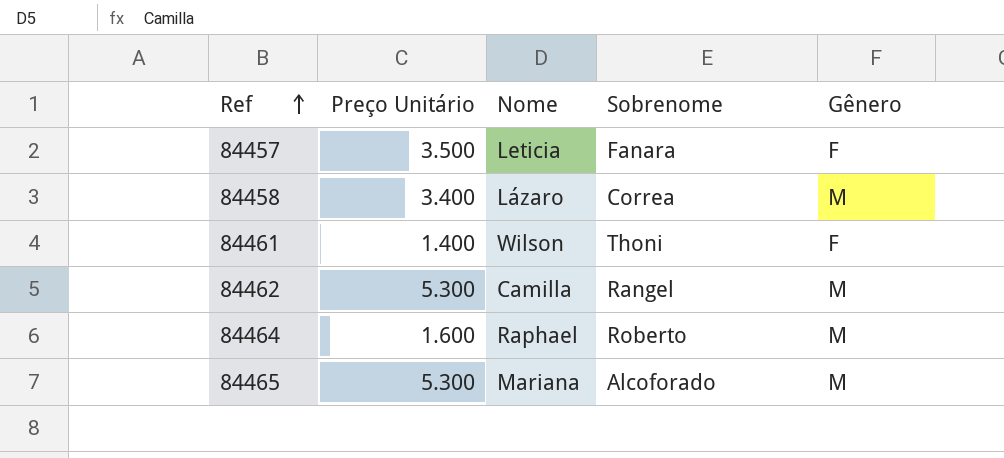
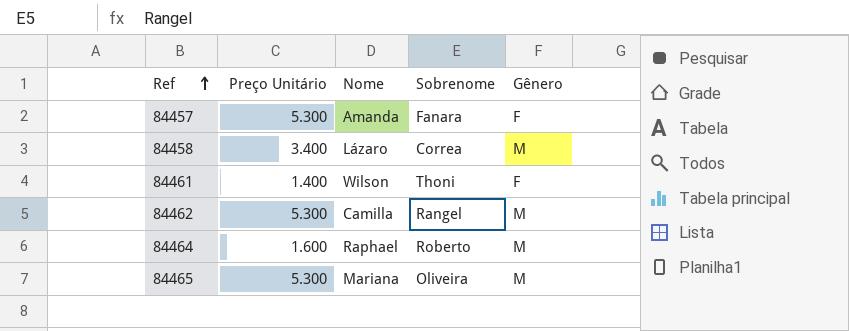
84457 | Preço Unitário: 3.500 -> 5.300
84457 | Nome: Leticia -> Amanda
84465 | Sobrenome: Alcoforado -> Oliveira

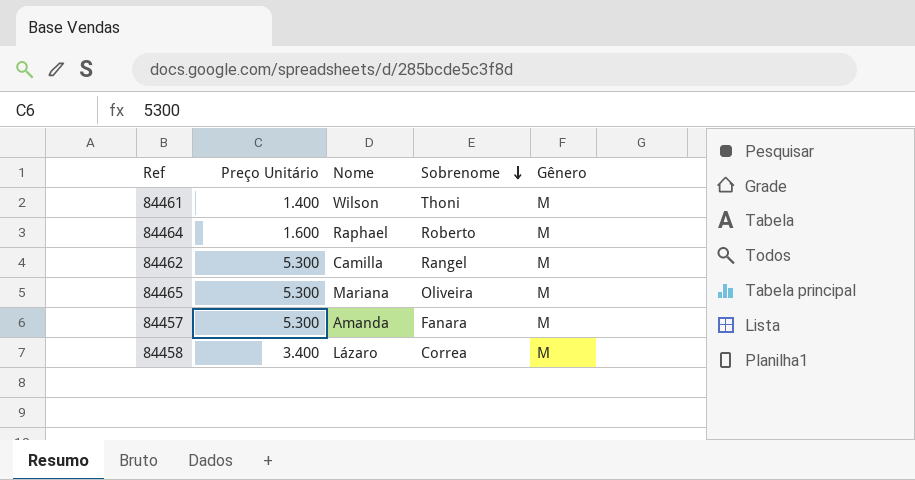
row order: Ref ascending -> Sobrenome descending
84461 | Gênero: F -> M
84457 | Gênero: F -> M

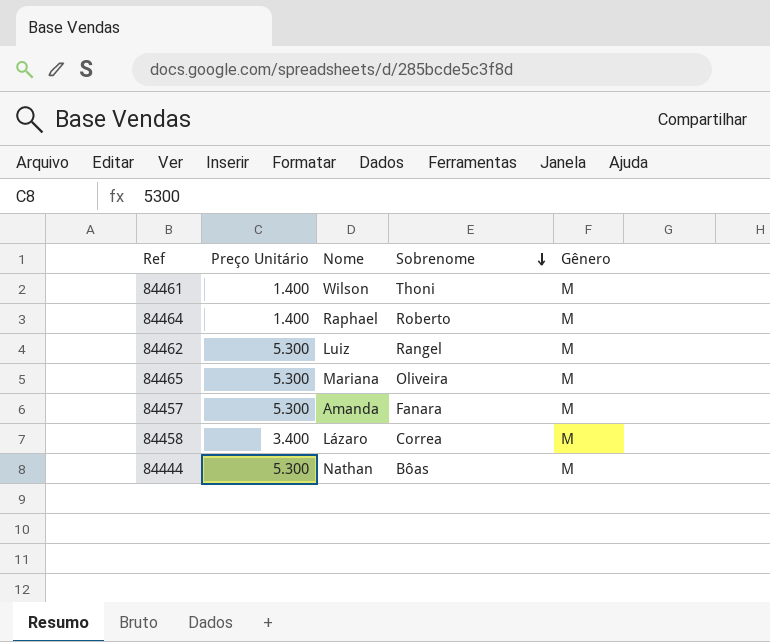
84464 | Preço Unitário: 1.600 -> 1.400
84462 | Nome: Camilla -> Luiz
row 84444: none -> 5.300 | Nathan | Bôas | M

